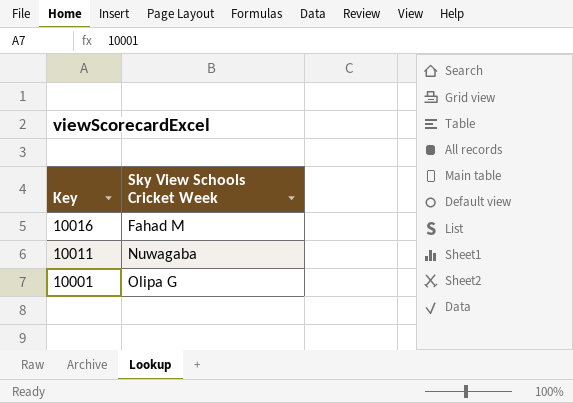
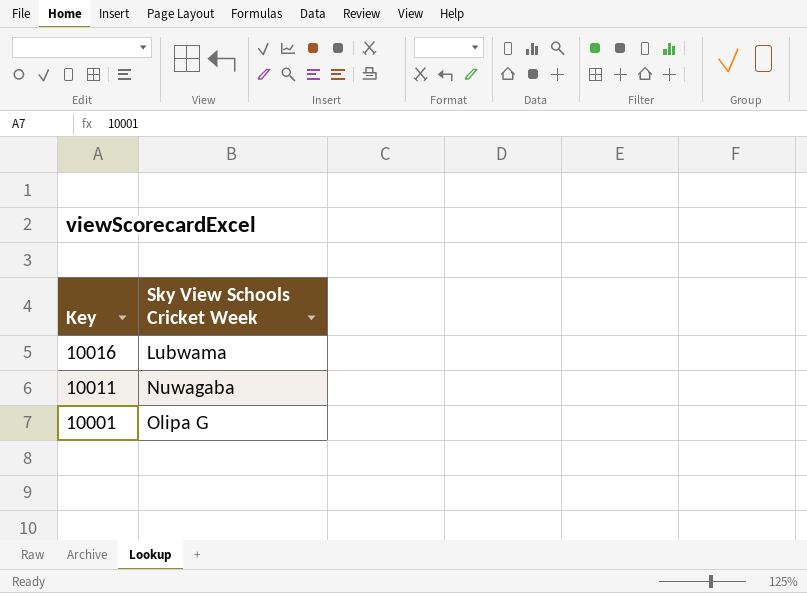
10016 | Sky View Schools Cricket Week: Fahad M -> Lubwama

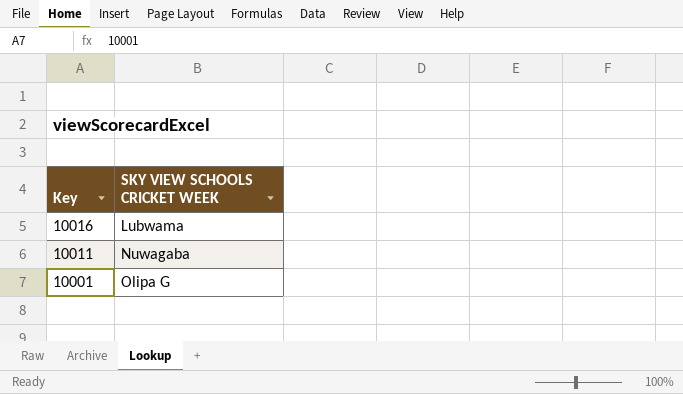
column name: Sky View Schools Cricket Week -> SKY VIEW SCHOOLS CRICKET WEEK

